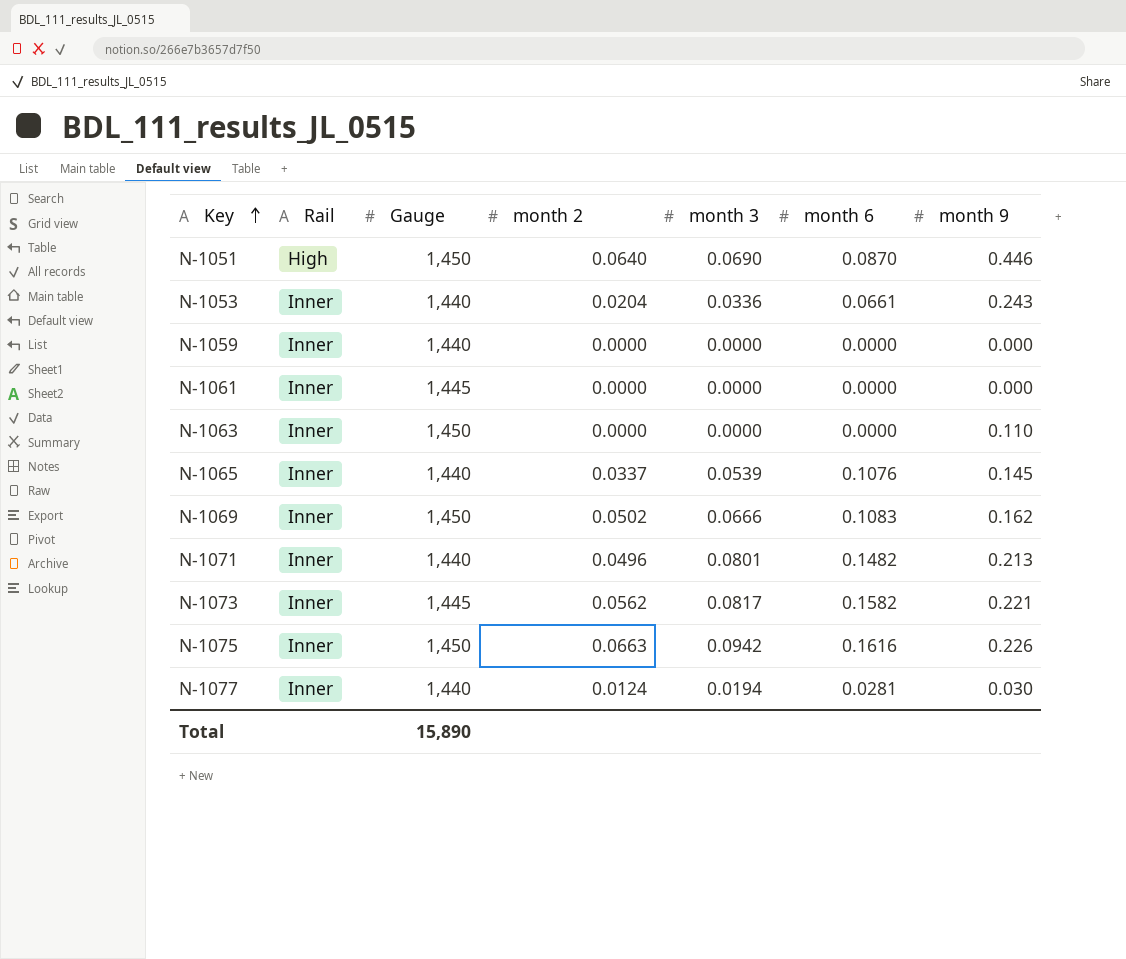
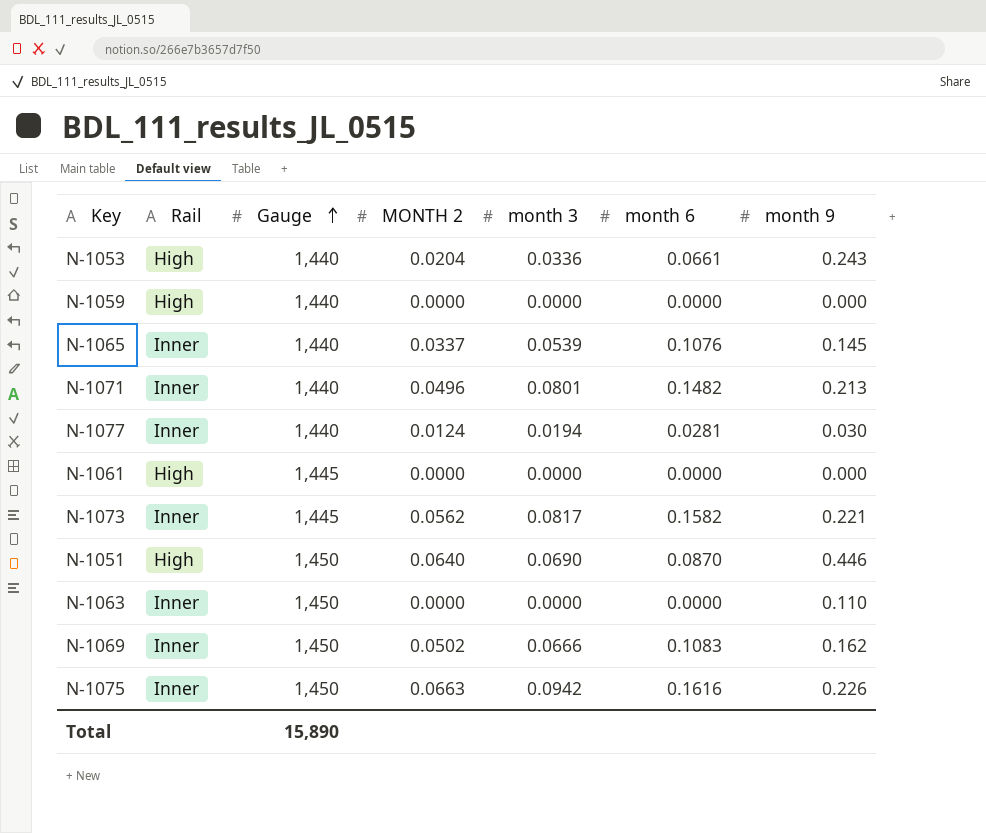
row order: Key ascending -> Gauge ascending
column name: month 2 -> MONTH 2
N-1053 | Rail: Inner -> High
N-1059 | Rail: Inner -> High
N-1061 | Rail: Inner -> High

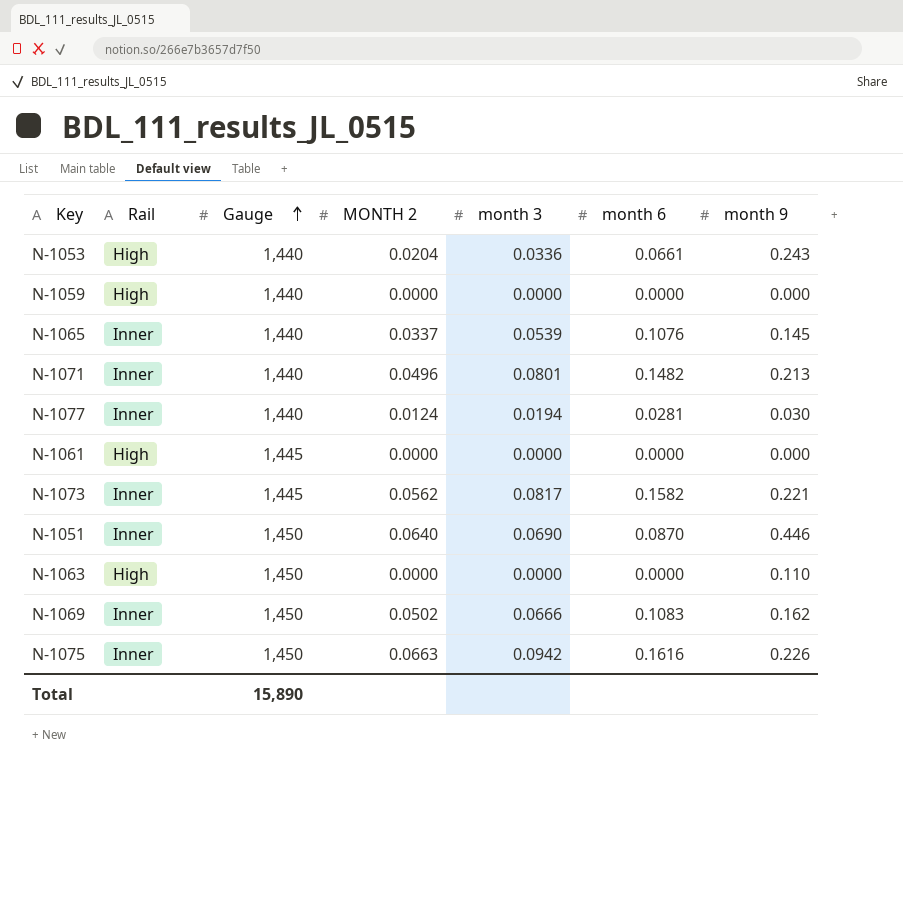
N-1051 | Rail: High -> Inner
N-1063 | Rail: Inner -> High

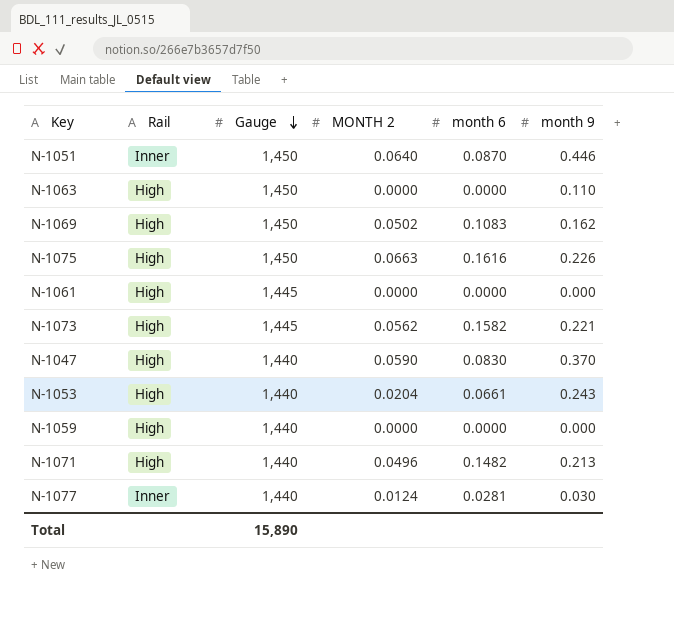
row order: Gauge ascending -> Gauge descending
column month 3 | position: 5 -> none
row N-1065: Inner | 1,440 | 0.0337 | 0.0539 | 0.1076 | 0.145 -> none
N-1069 | Rail: Inner -> High
N-1075 | Rail: Inner -> High
N-1073 | Rail: Inner -> High
row N-1047: none -> High | 1,440 | 0.0590 | 0.0830 | 0.370
N-1071 | Rail: Inner -> High

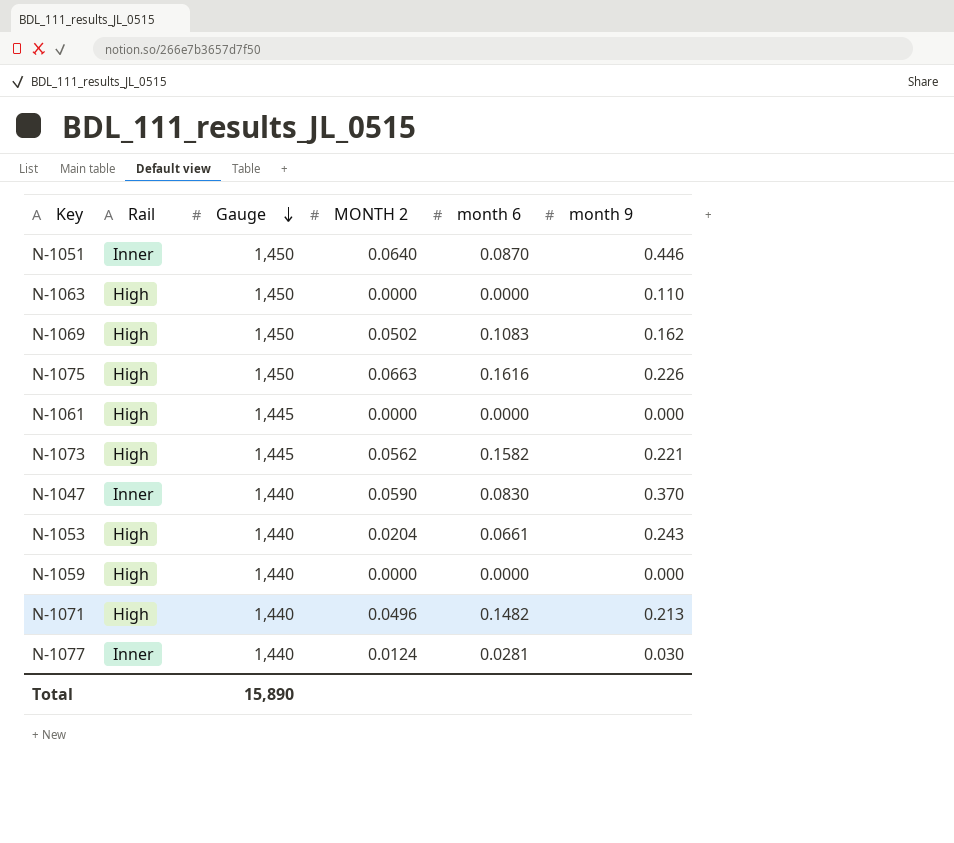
N-1047 | Rail: High -> Inner

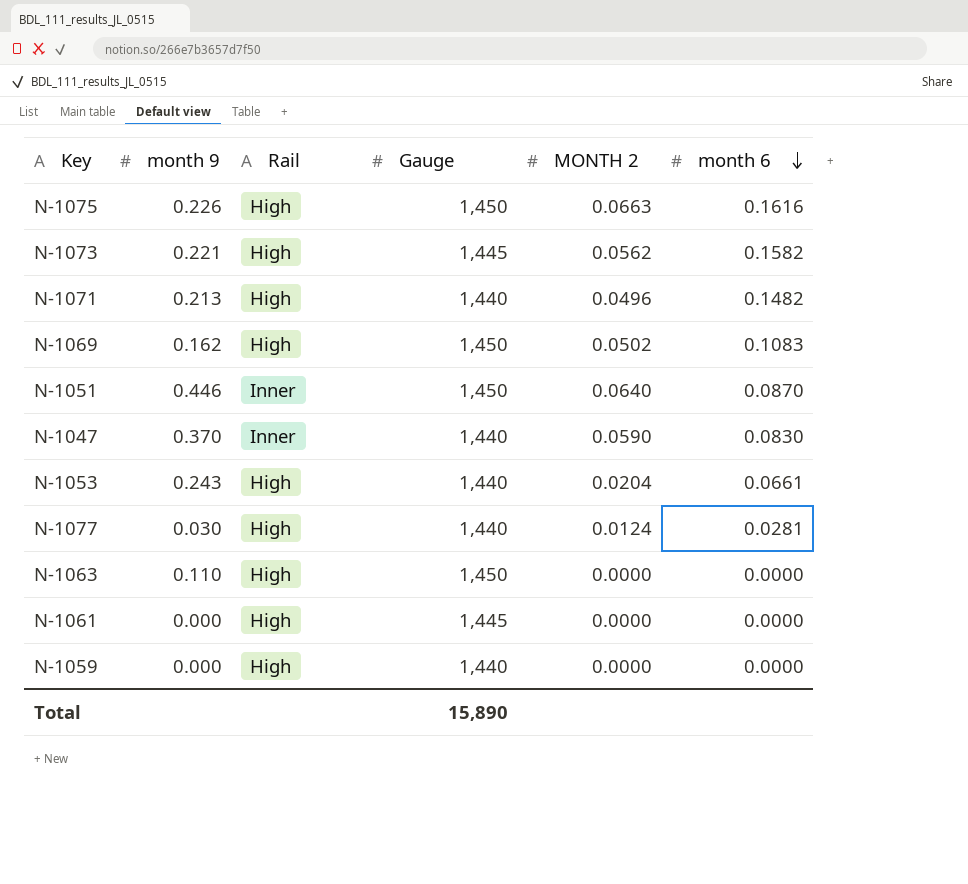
row order: Gauge descending -> month 6 descending
column month 9 | position: 6 -> 2
N-1077 | Rail: Inner -> High

